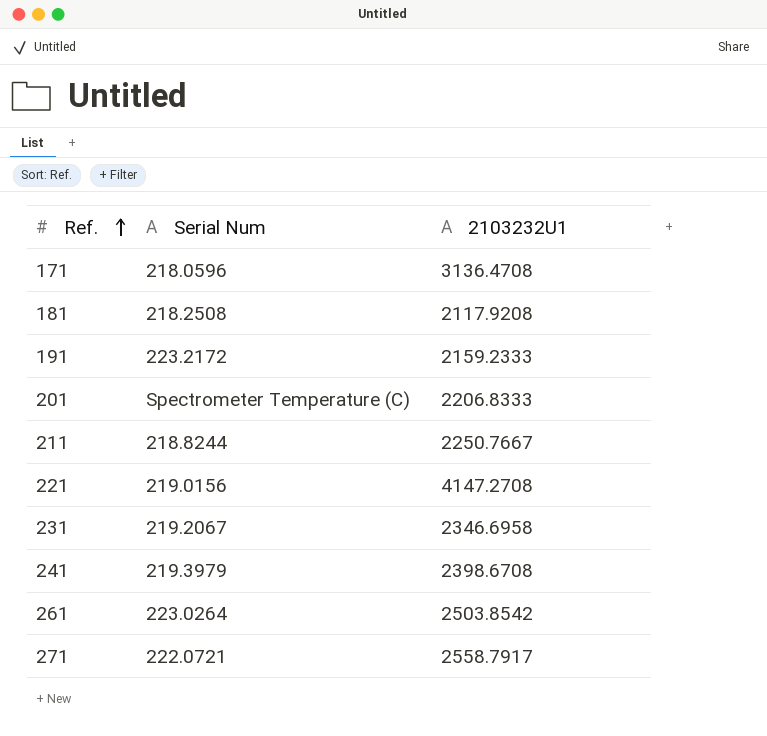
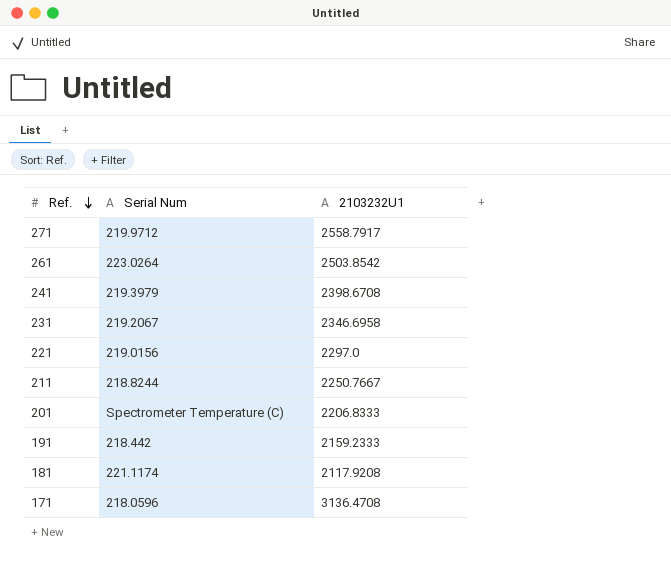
row order: Ref. ascending -> Ref. descending
271 | Serial Num: 222.0721 -> 219.9712
221 | 2103232U1: 4147.2708 -> 2297.0
191 | Serial Num: 223.2172 -> 218.442
181 | Serial Num: 218.2508 -> 221.1174

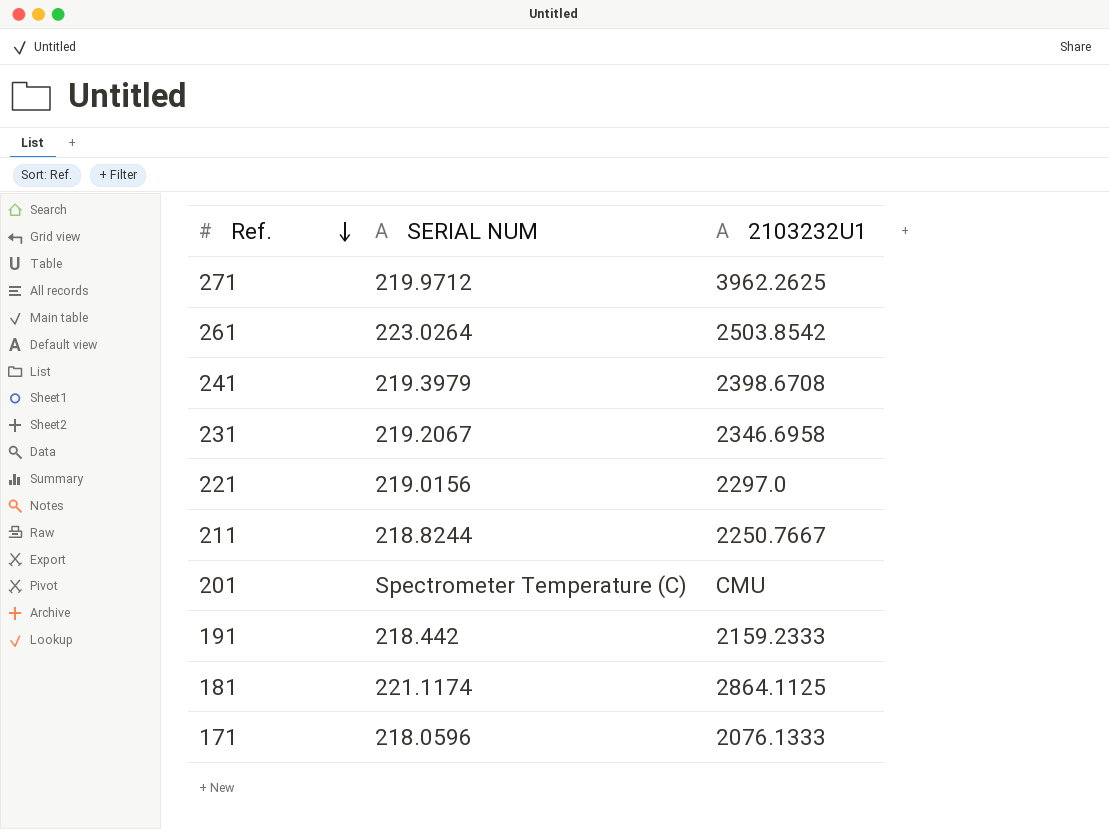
column name: Serial Num -> SERIAL NUM
271 | 2103232U1: 2558.7917 -> 3962.2625
201 | 2103232U1: 2206.8333 -> CMU
181 | 2103232U1: 2117.9208 -> 2864.1125
171 | 2103232U1: 3136.4708 -> 2076.1333

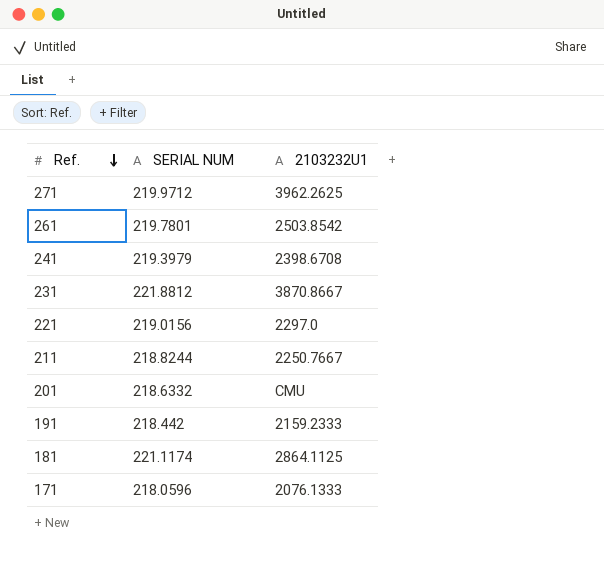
261 | SERIAL NUM: 223.0264 -> 219.7801
231 | SERIAL NUM: 219.2067 -> 221.8812
231 | 2103232U1: 2346.6958 -> 3870.8667
201 | SERIAL NUM: Spectrometer Temperature (C) -> 218.6332

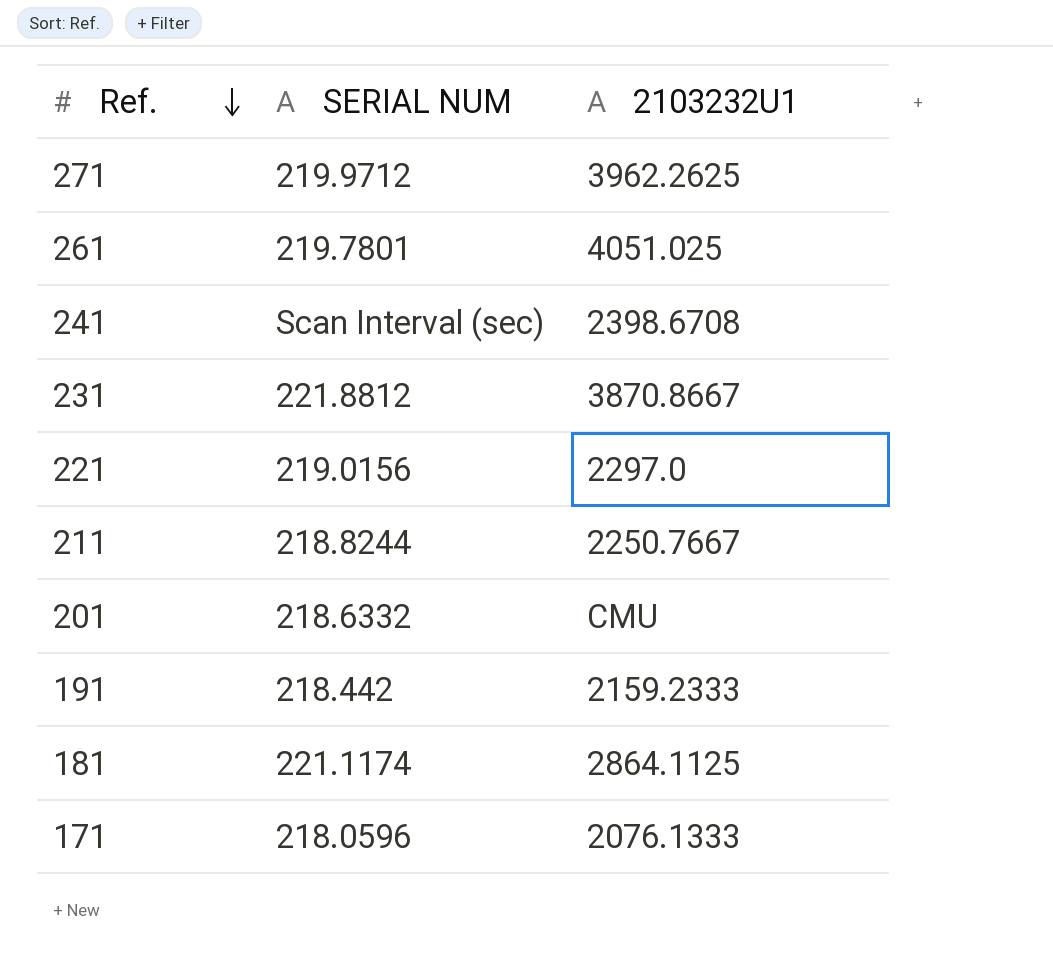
261 | 2103232U1: 2503.8542 -> 4051.025
241 | SERIAL NUM: 219.3979 -> Scan Interval (sec)

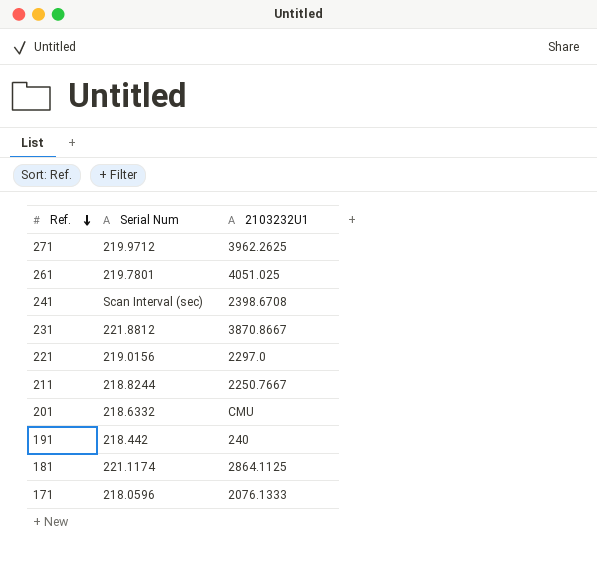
column name: SERIAL NUM -> Serial Num
191 | 2103232U1: 2159.2333 -> 240

